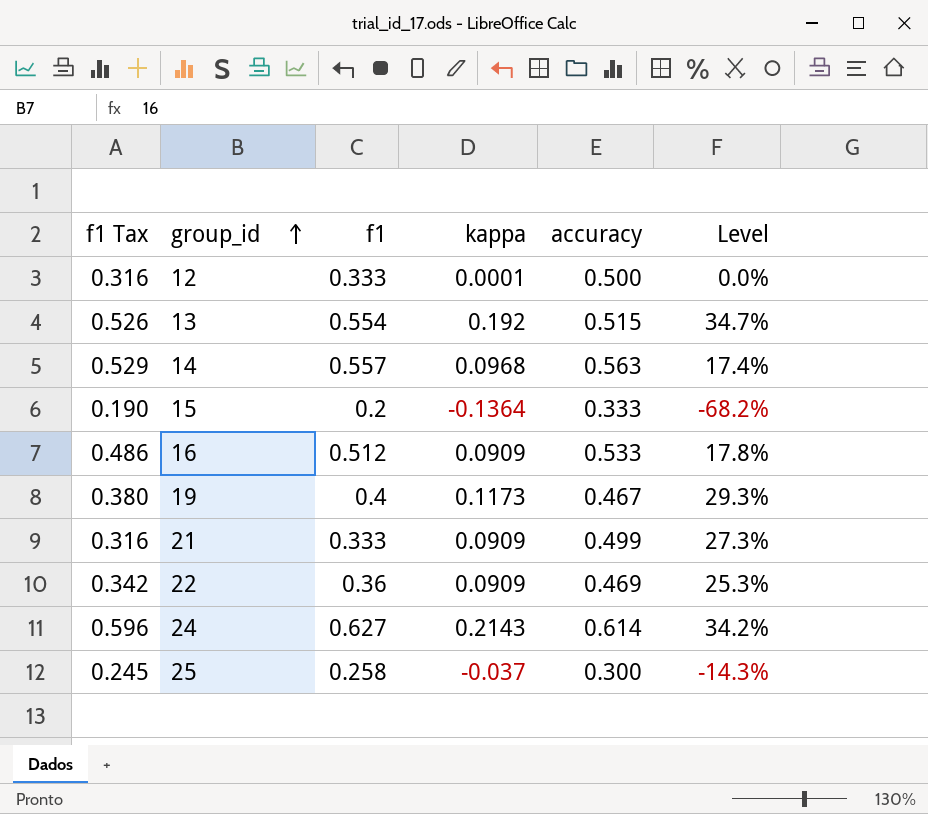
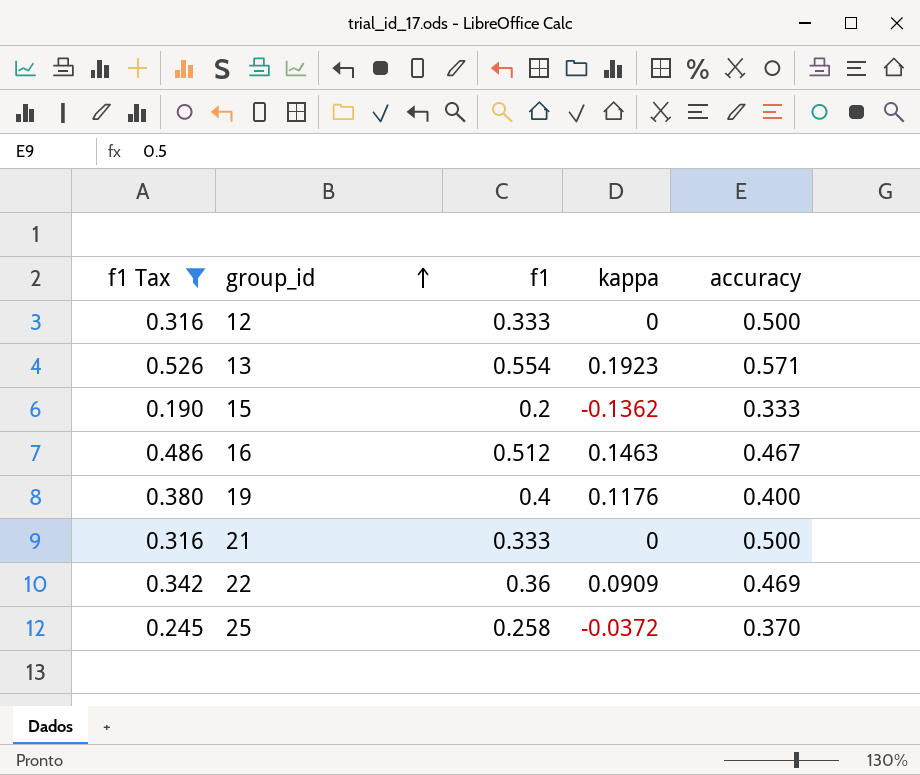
filter: none -> f1 Tax <= 0.526
column Level | formula: [kappa] / [f1] -> none
12 | kappa: 0.0001 -> 0
13 | kappa: 0.192 -> 0.1923
13 | accuracy: 0.515 -> 0.571
15 | kappa: -0.1364 -> -0.1362
16 | kappa: 0.0909 -> 0.1463
16 | accuracy: 0.533 -> 0.467
19 | kappa: 0.1173 -> 0.1176
19 | accuracy: 0.467 -> 0.400
21 | kappa: 0.0909 -> 0
21 | accuracy: 0.499 -> 0.500
25 | kappa: -0.037 -> -0.0372
25 | accuracy: 0.300 -> 0.370

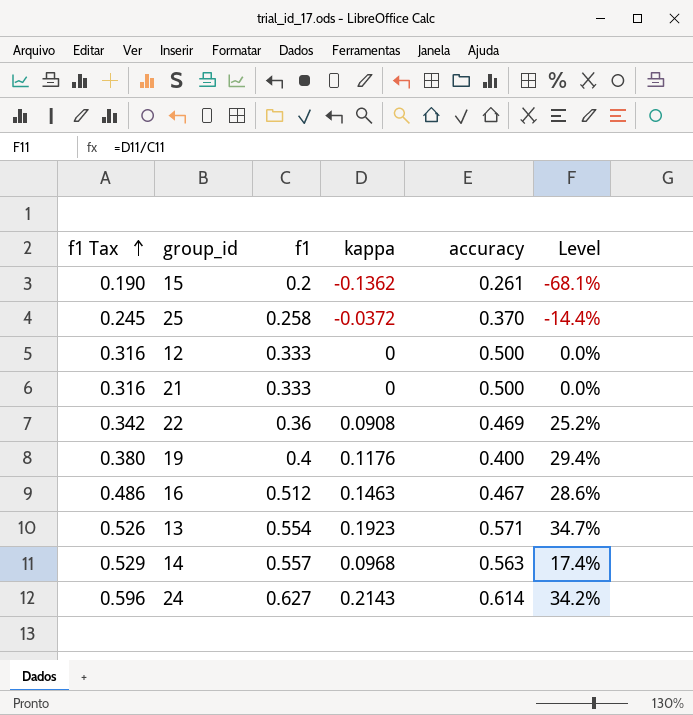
filter: f1 Tax <= 0.526 -> none
row order: group_id ascending -> f1 Tax ascending
column Level | formula: none -> [kappa] / [f1]
15 | accuracy: 0.333 -> 0.261
22 | kappa: 0.0909 -> 0.0908

